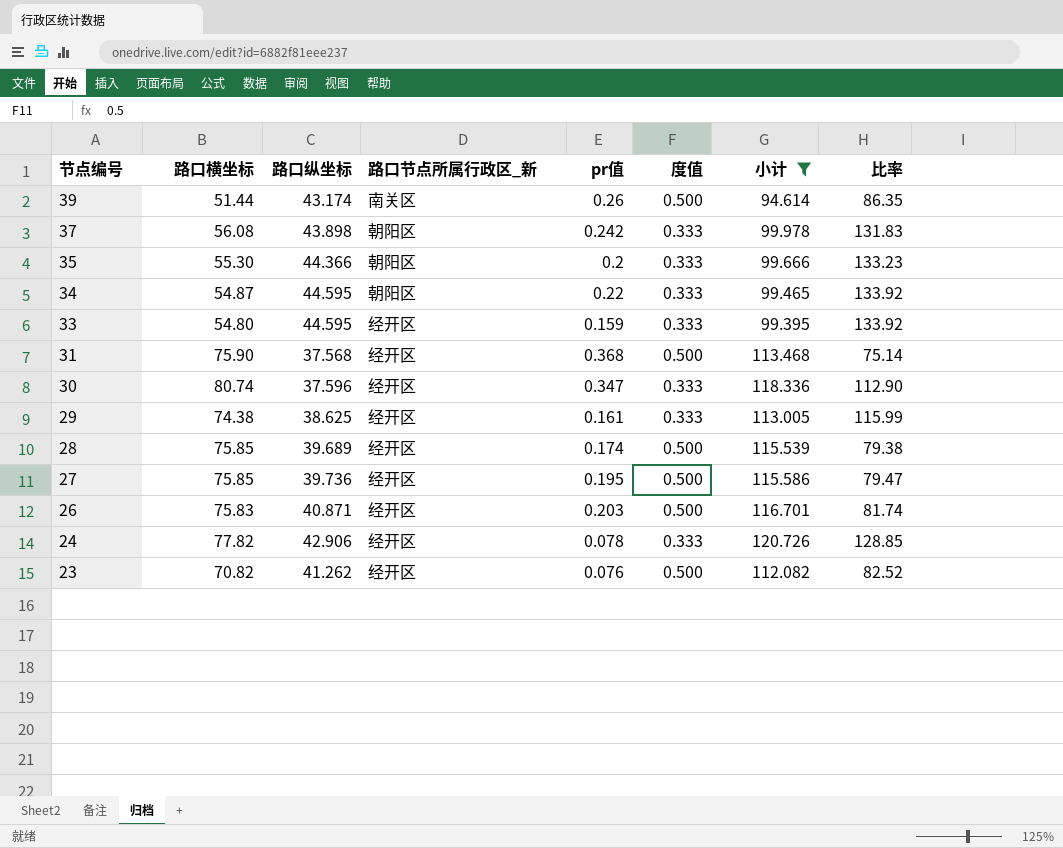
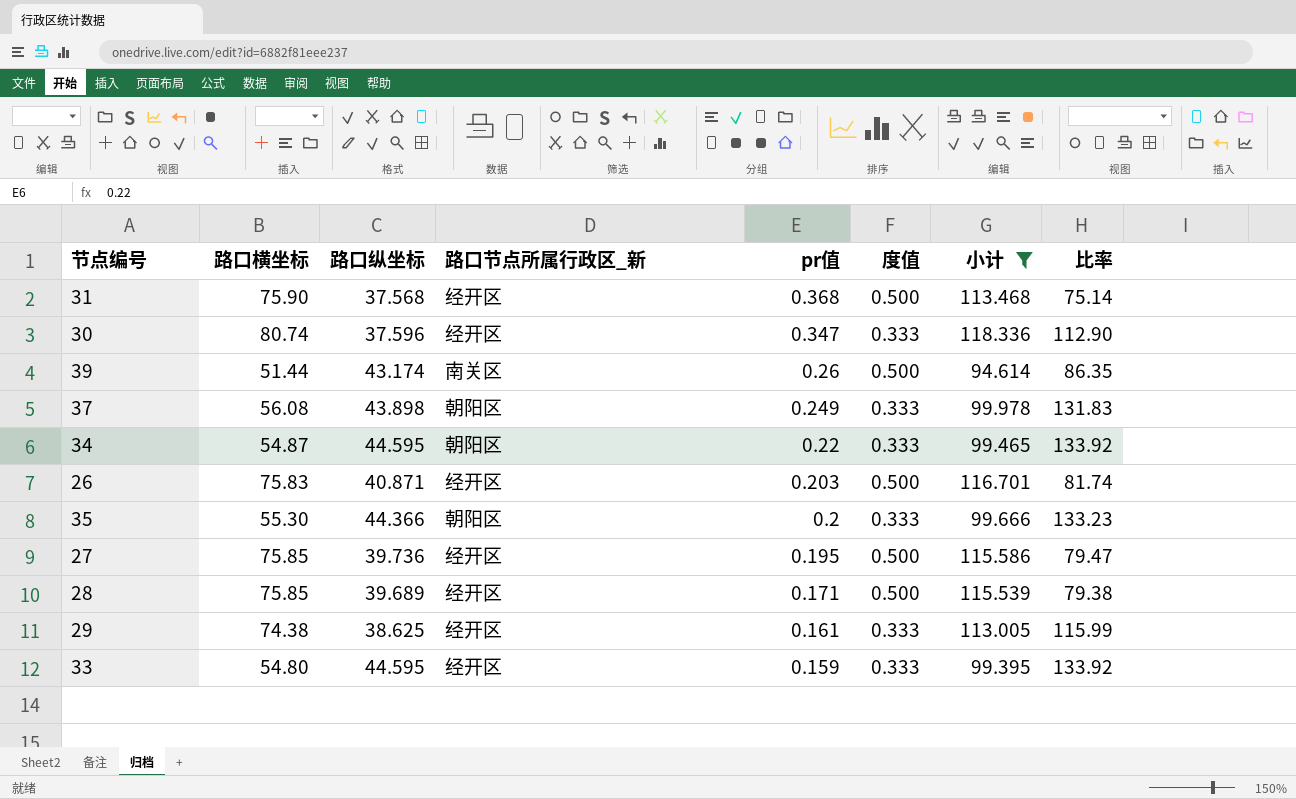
row order: 节点编号 descending -> pr值 descending
row 24: 77.82 | 42.906 | 经开区 | 0.078 | 0.333 | 120.726 | 128.85 -> none
row 23: 70.82 | 41.262 | 经开区 | 0.076 | 0.500 | 112.082 | 82.52 -> none
37 | pr值: 0.242 -> 0.249
28 | pr值: 0.174 -> 0.171

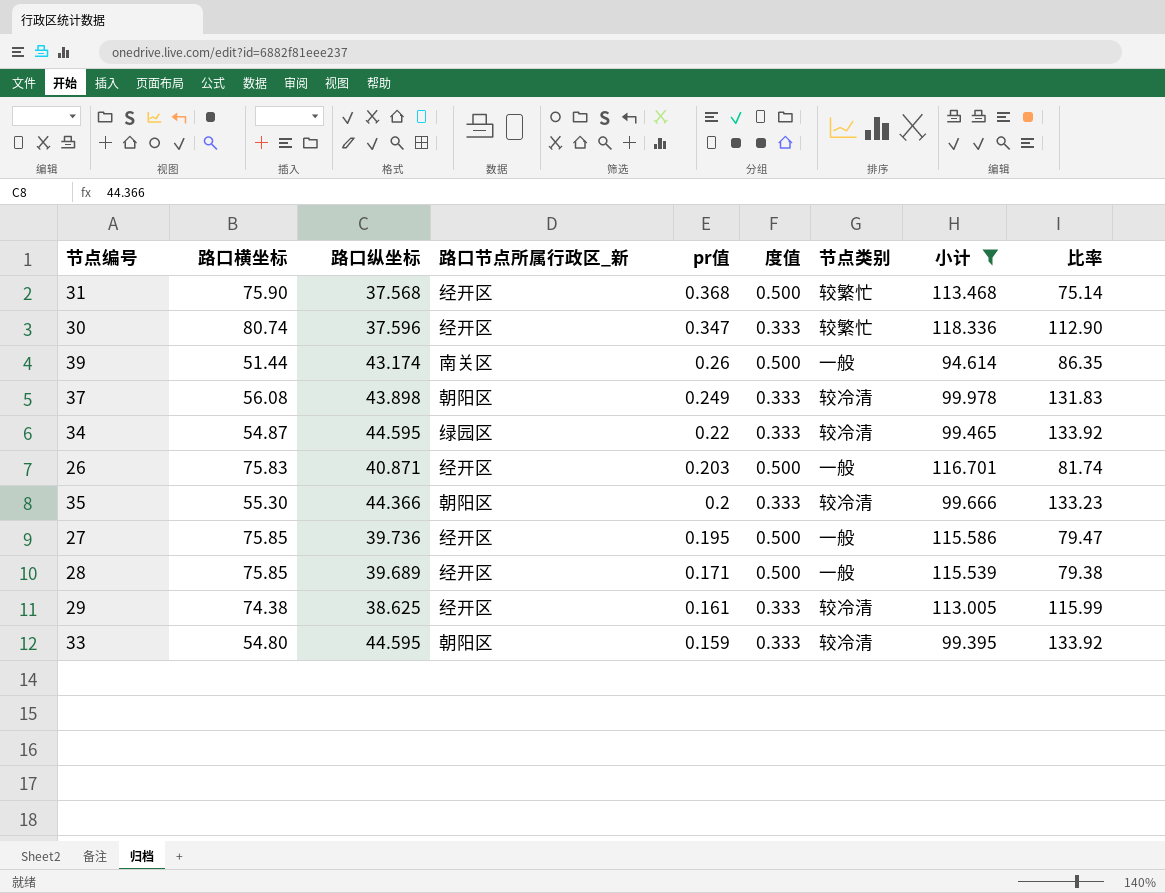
column 节点类别 | position: none -> 7
34 | 路口节点所属行政区_新: 朝阳区 -> 绿园区
33 | 路口节点所属行政区_新: 经开区 -> 朝阳区

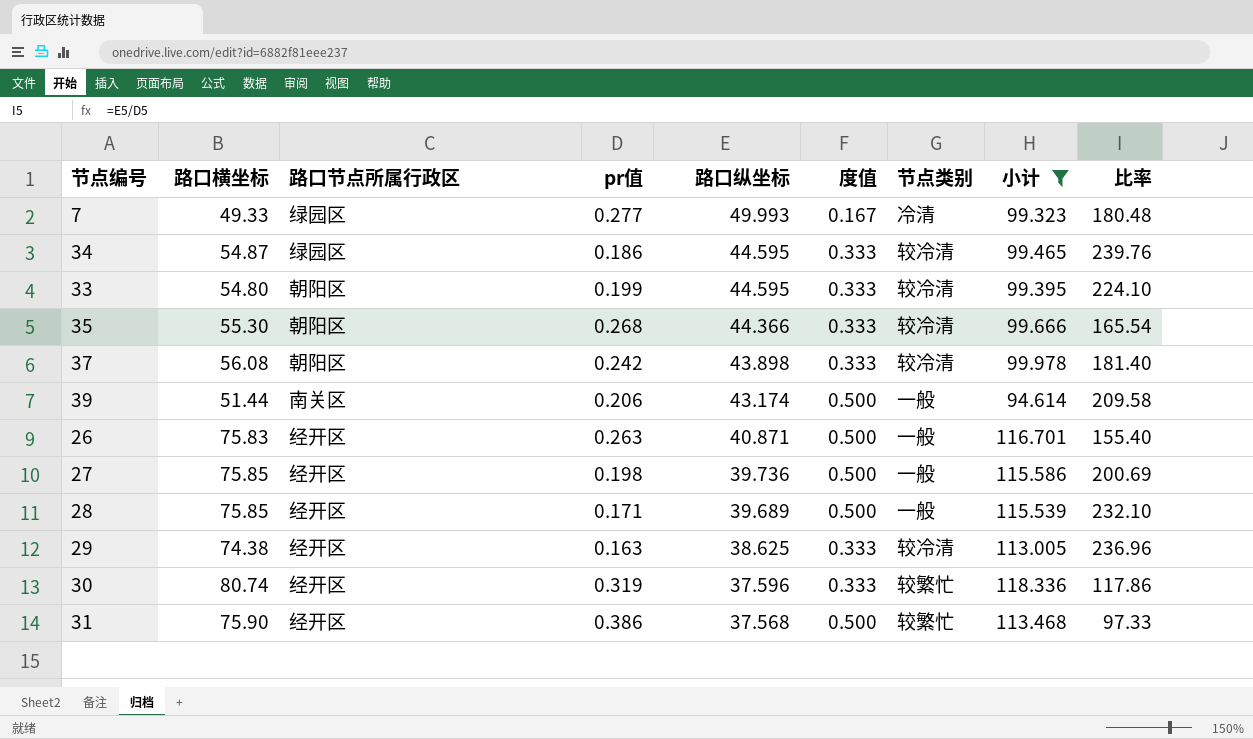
row order: pr值 descending -> 路口纵坐标 descending
column name: 路口节点所属行政区_新 -> 路口节点所属行政区
column 路口纵坐标 | position: 3 -> 5
column 比率 | formula: [路口纵坐标] / [度值] -> [路口纵坐标] / [pr值]
row 7: none -> 49.33 | 绿园区 | 0.277 | 49.993 | 0.167 | 冷清 | 99.323 | 180.48
34 | pr值: 0.22 -> 0.186
33 | pr值: 0.159 -> 0.199
35 | pr值: 0.2 -> 0.268
37 | pr值: 0.249 -> 0.242
39 | pr值: 0.26 -> 0.206
26 | pr值: 0.203 -> 0.263
27 | pr值: 0.195 -> 0.198
29 | pr值: 0.161 -> 0.163
30 | pr值: 0.347 -> 0.319
31 | pr值: 0.368 -> 0.386

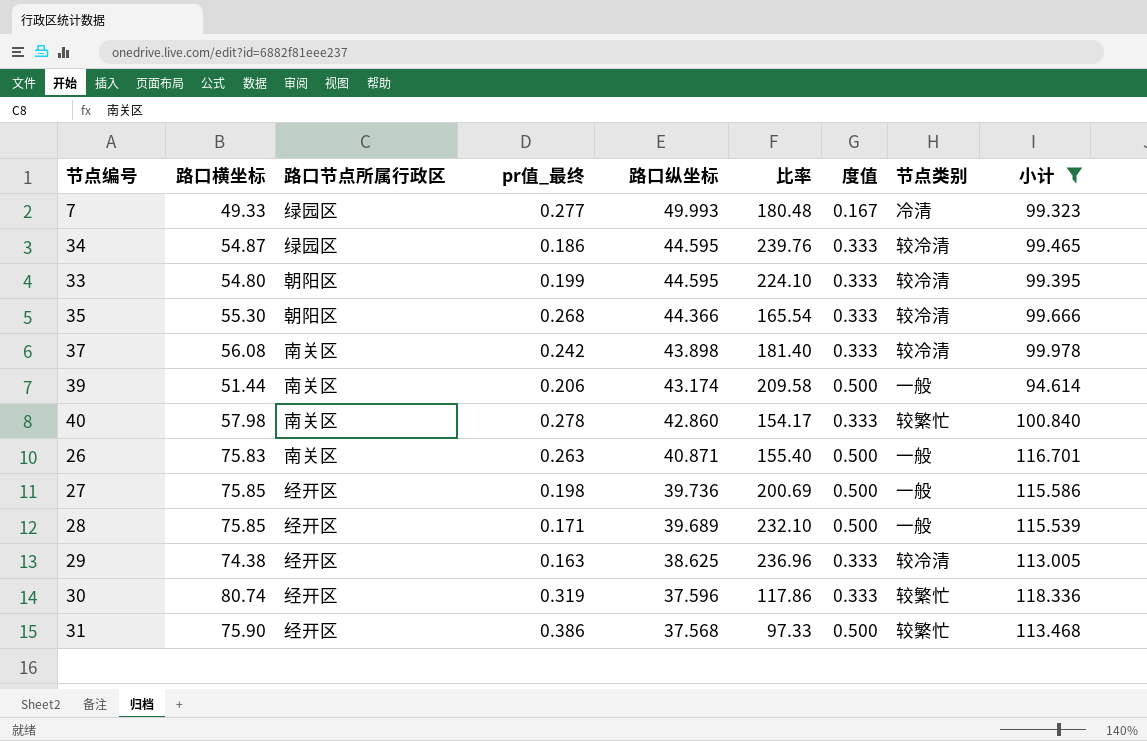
column name: pr值 -> pr值_最终
column 比率 | position: 9 -> 6
37 | 路口节点所属行政区: 朝阳区 -> 南关区
row 40: none -> 57.98 | 南关区 | 0.278 | 42.860 | 154.17 | 0.333 | 较繁忙 | 100.840
26 | 路口节点所属行政区: 经开区 -> 南关区

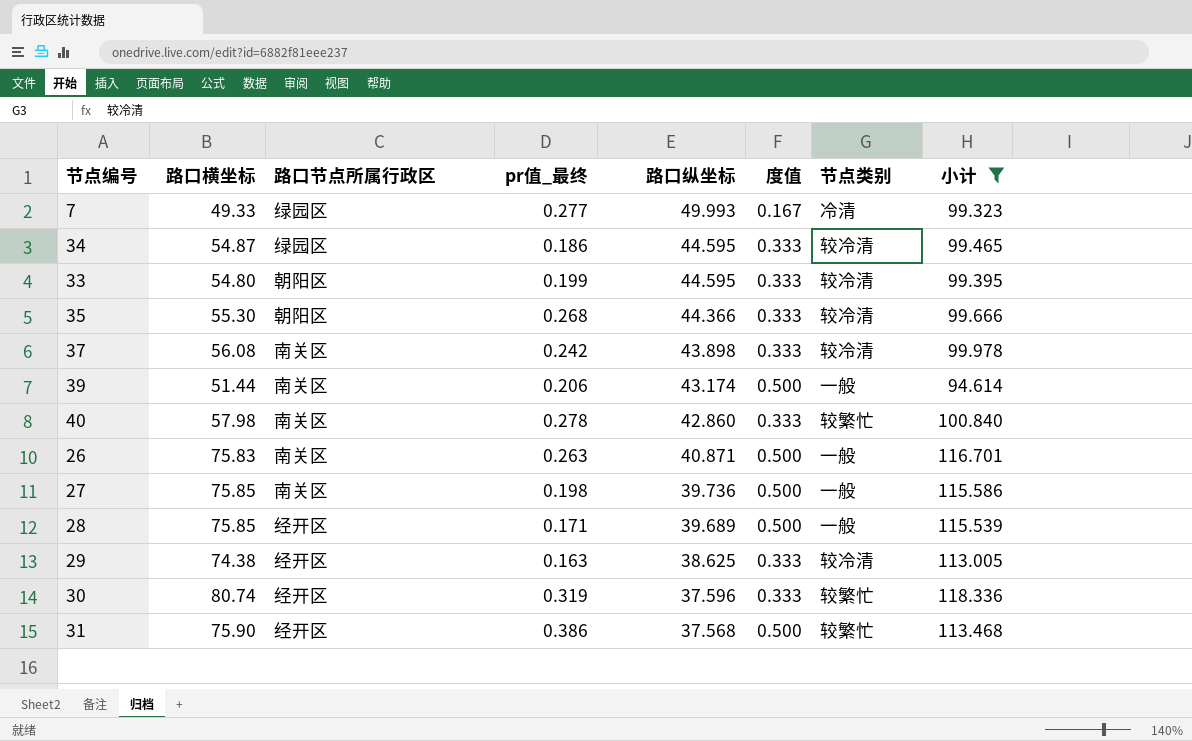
column 比率 | formula: [路口纵坐标] / [pr值_最终] -> none
27 | 路口节点所属行政区: 经开区 -> 南关区

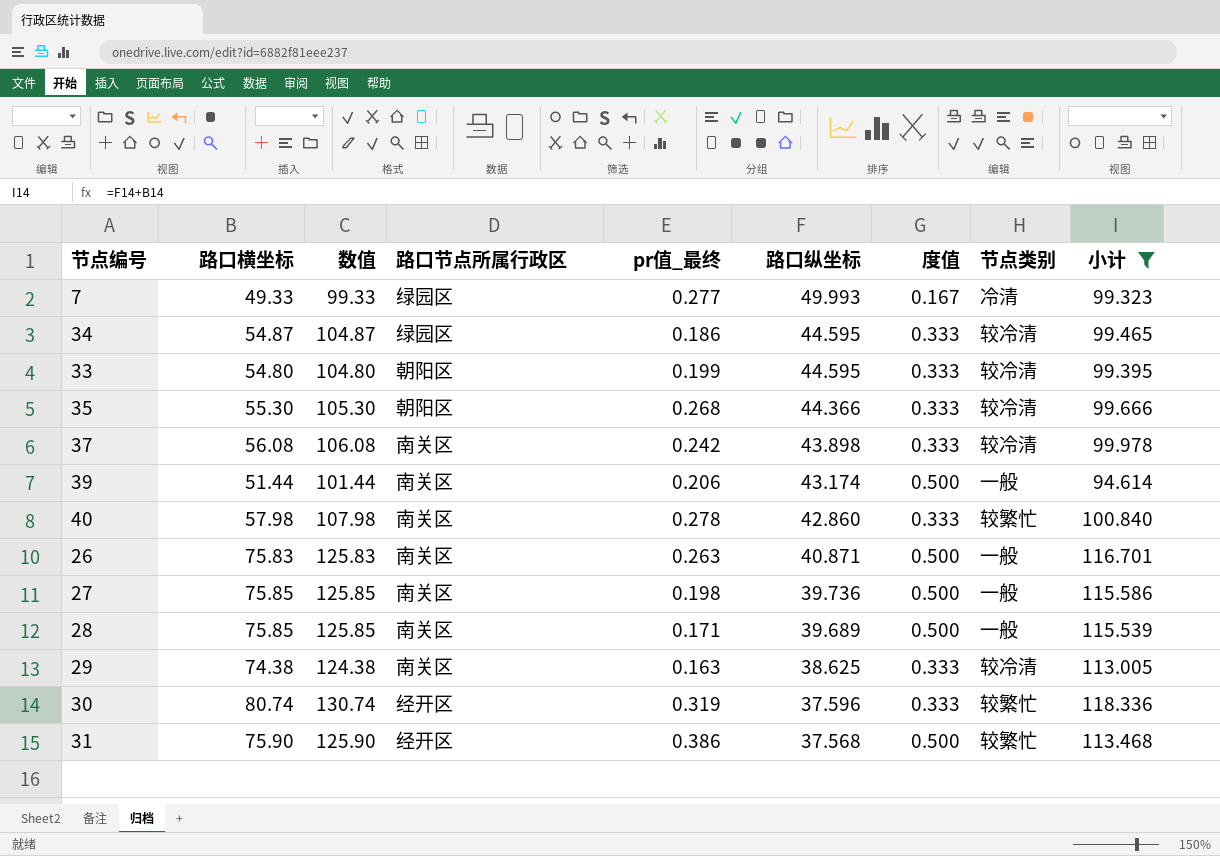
column 数值 | formula: none -> [路口横坐标] + 50
28 | 路口节点所属行政区: 经开区 -> 南关区
29 | 路口节点所属行政区: 经开区 -> 南关区

